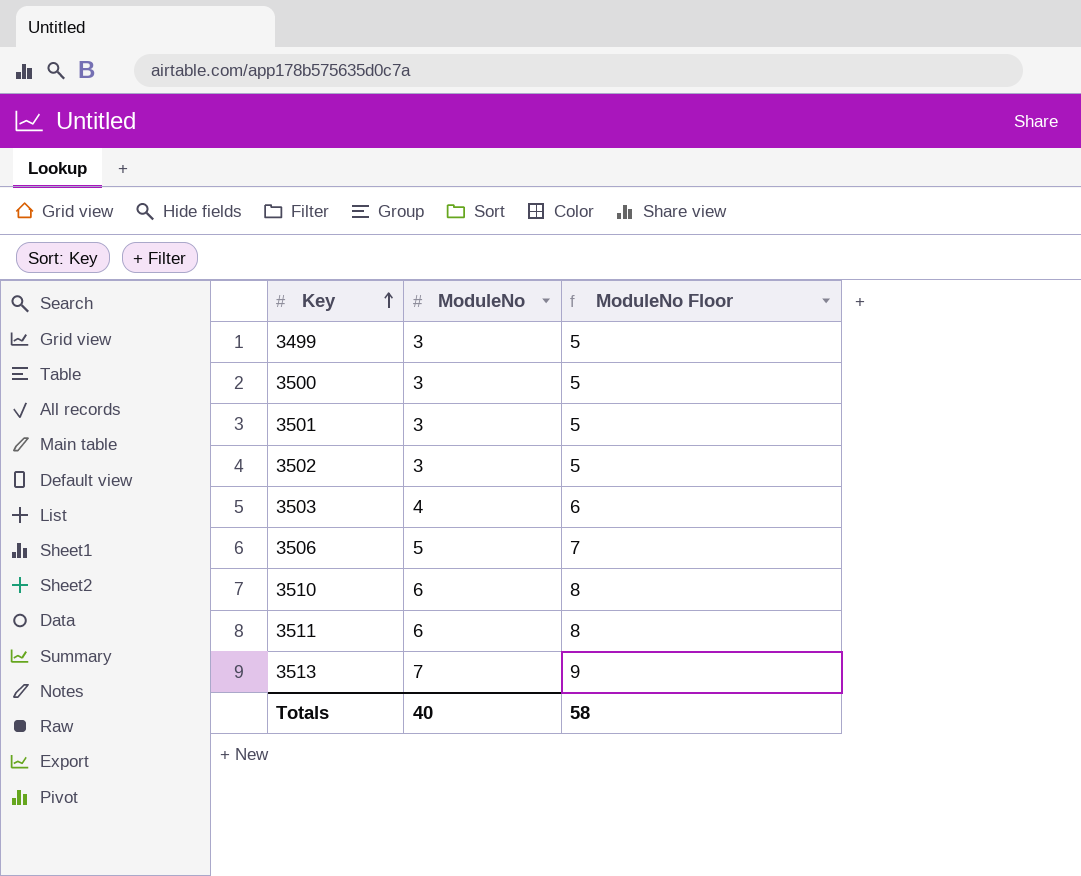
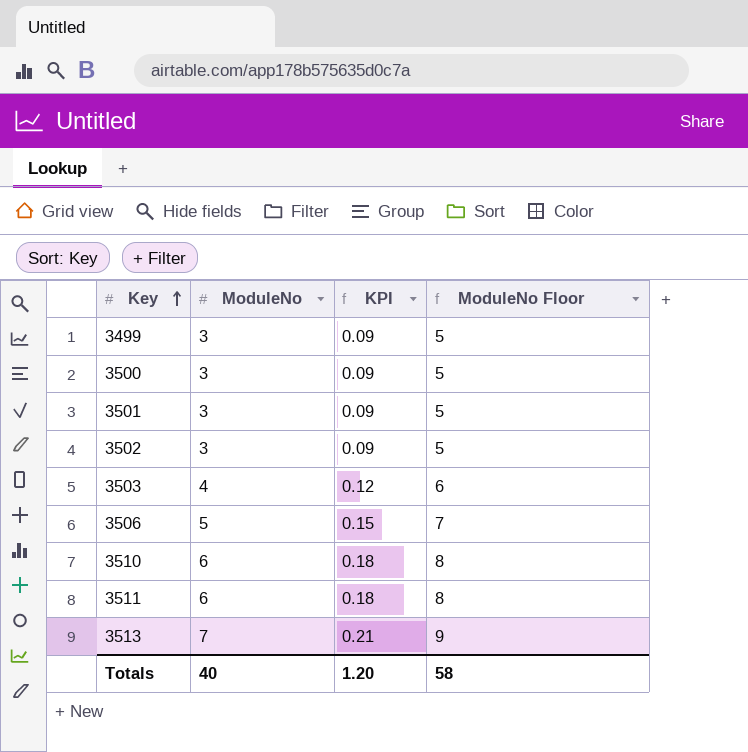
column KPI | formula: none -> [ModuleNo] * 0.03

